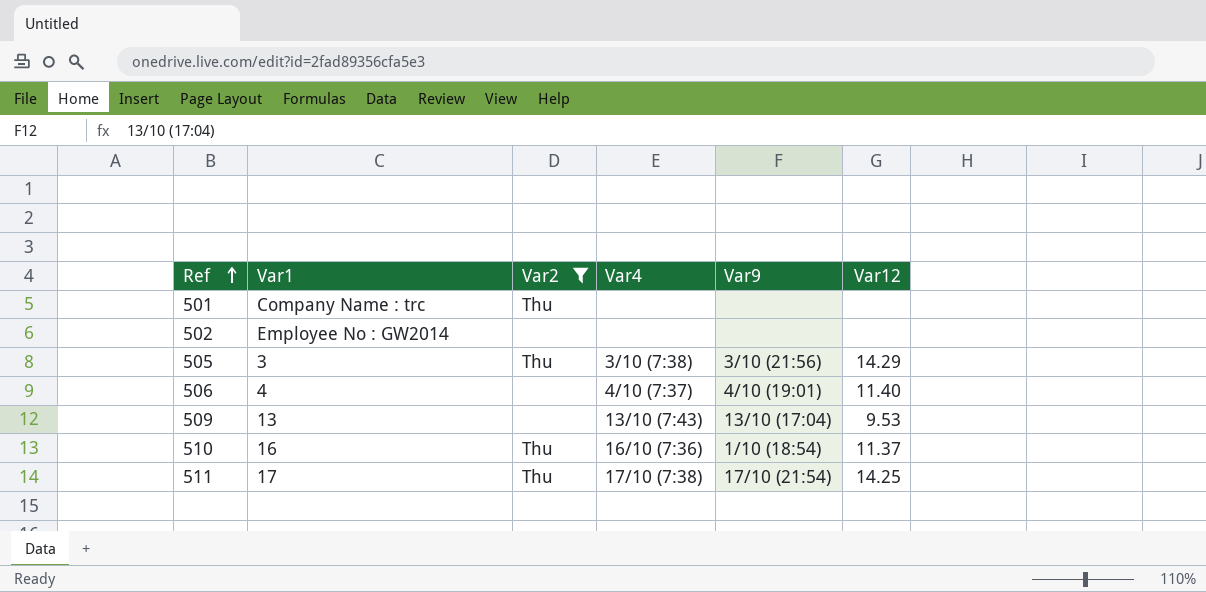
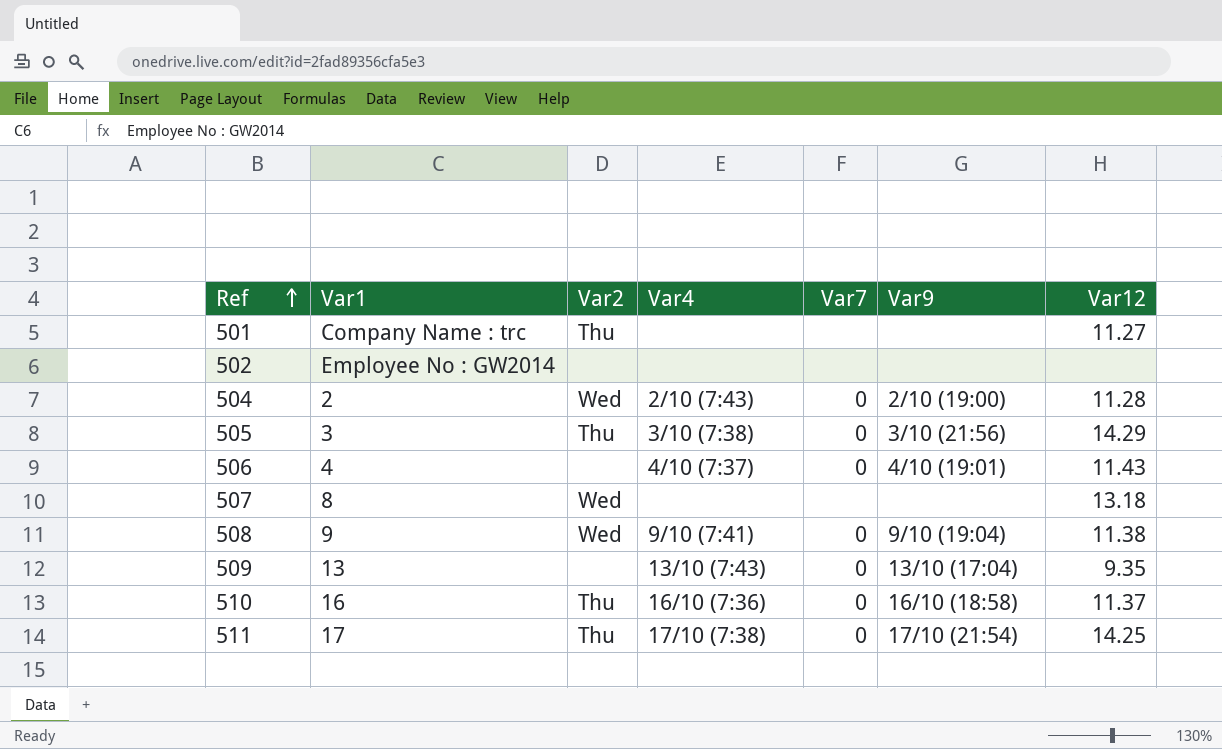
filter: Var2 != Wed -> none
column Var7 | position: none -> 5
501 | Var12: none -> 11.27
506 | Var12: 11.40 -> 11.43
509 | Var12: 9.53 -> 9.35
510 | Var9: 1/10 (18:54) -> 16/10 (18:58)

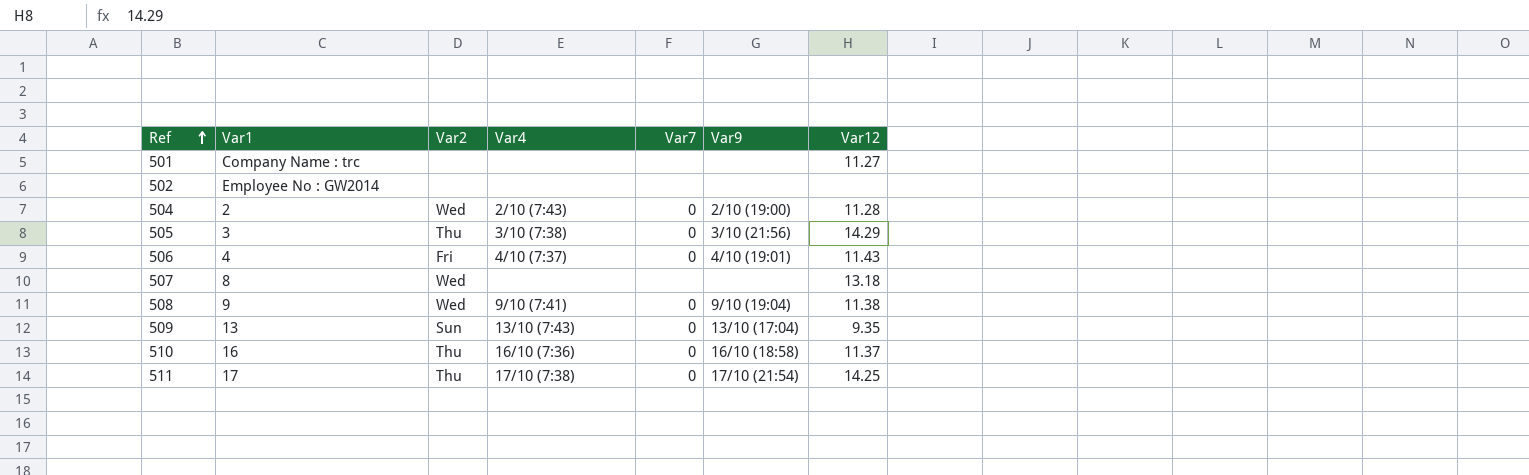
501 | Var2: Thu -> none
506 | Var2: none -> Fri
509 | Var2: none -> Sun

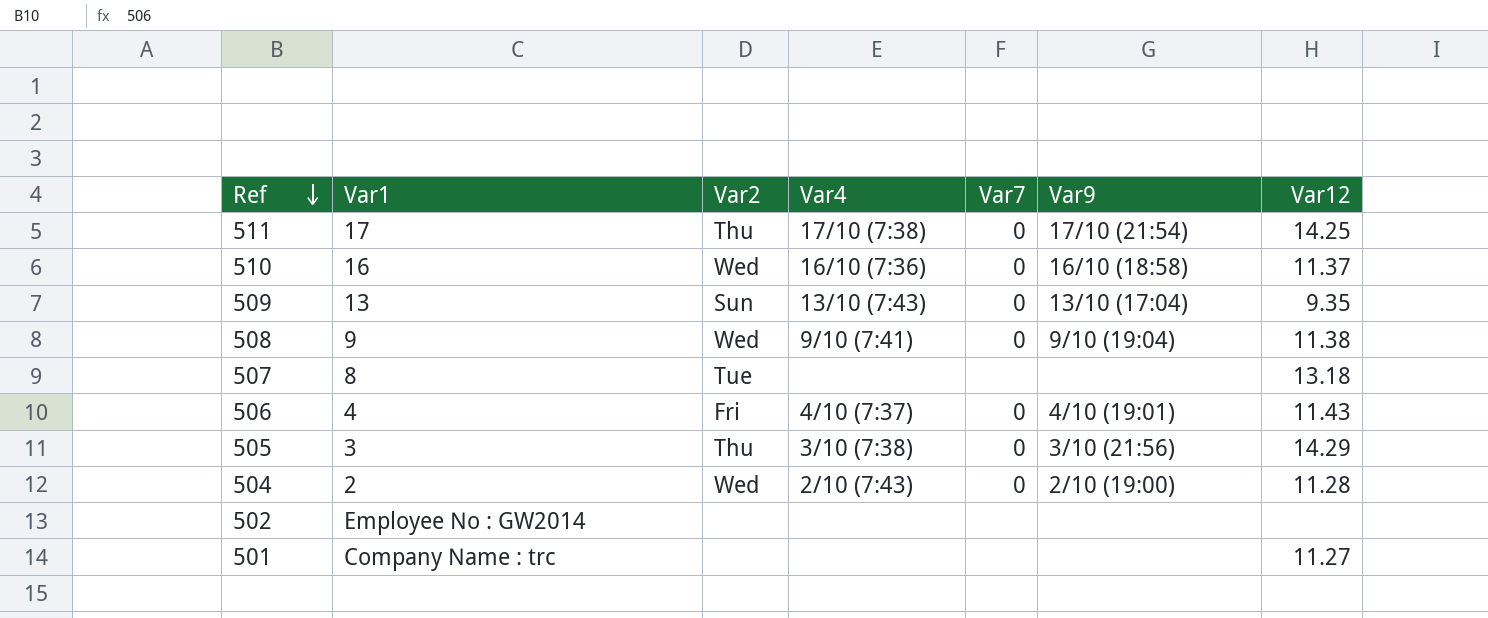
row order: Ref ascending -> Ref descending
510 | Var2: Thu -> Wed
507 | Var2: Wed -> Tue

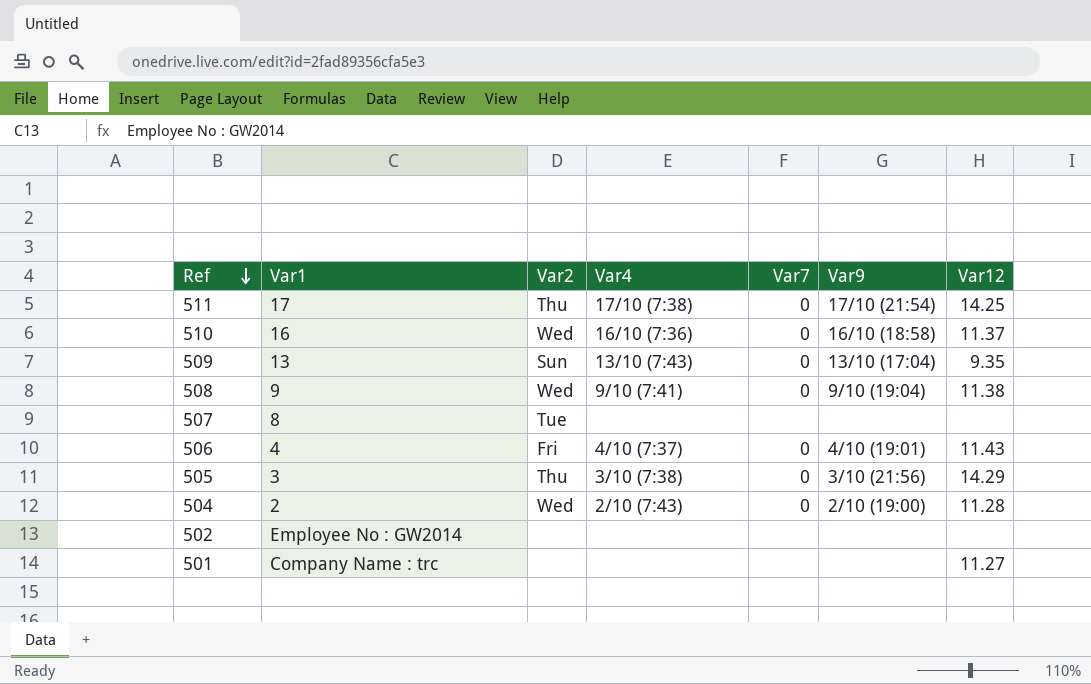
507 | Var12: 13.18 -> none

